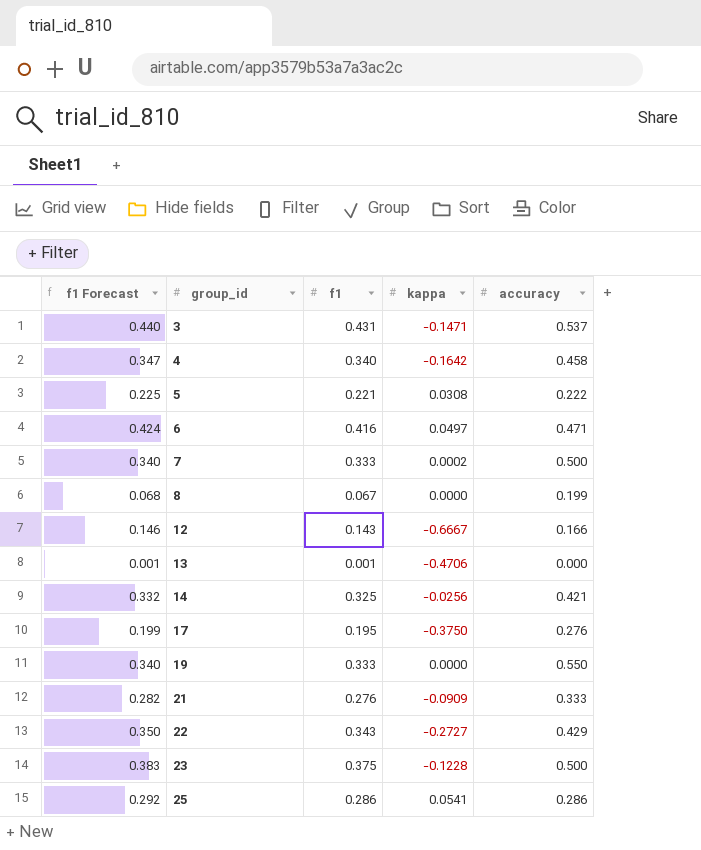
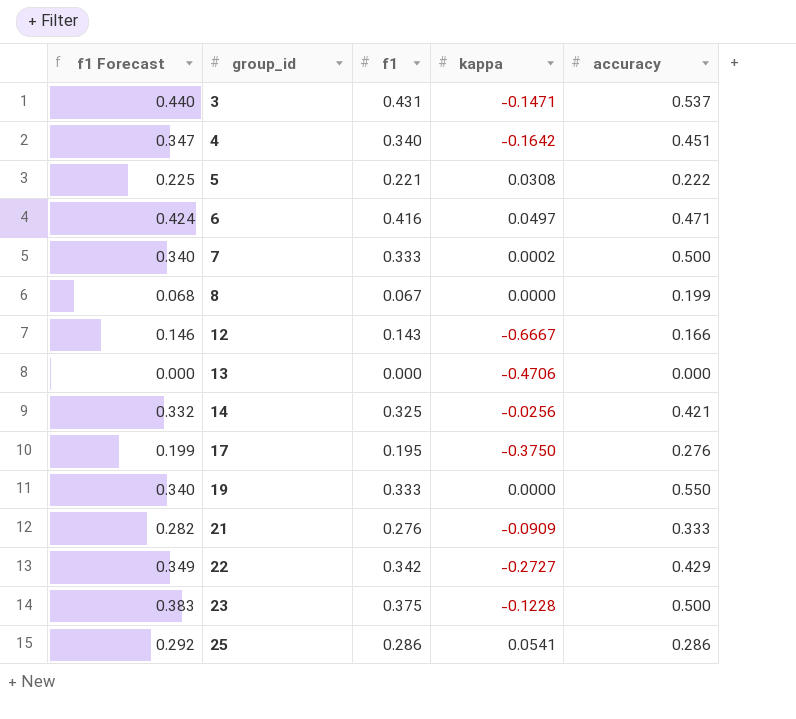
4 | accuracy: 0.458 -> 0.451
13 | f1 Forecast: 0.001 -> 0.000
13 | f1: 0.001 -> 0.000
22 | f1 Forecast: 0.350 -> 0.349
22 | f1: 0.343 -> 0.342

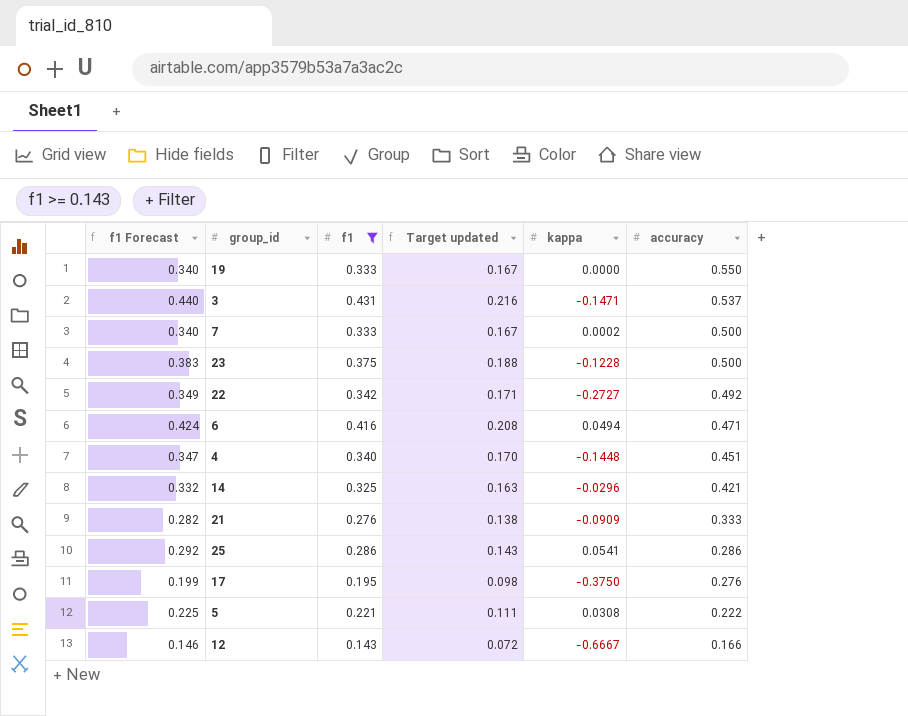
filter: none -> f1 >= 0.143
row order: group_id ascending -> accuracy descending
column Target updated | formula: none -> [f1] * 0.5
22 | accuracy: 0.429 -> 0.492
6 | kappa: 0.0497 -> 0.0494
4 | kappa: -0.1642 -> -0.1448
14 | kappa: -0.0256 -> -0.0296

